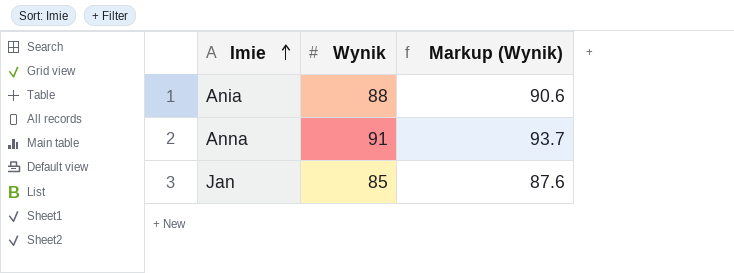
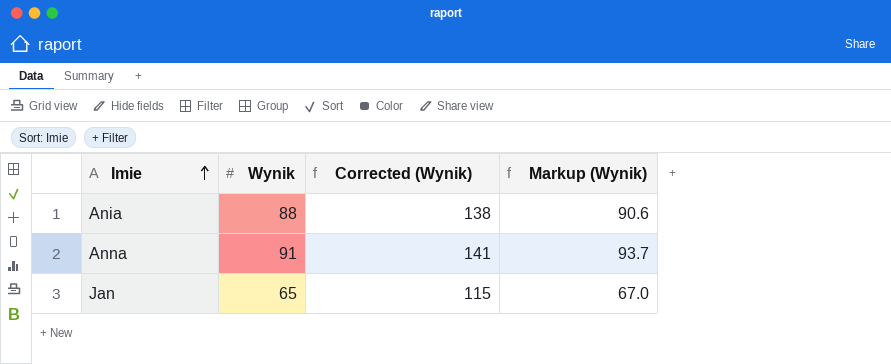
column Corrected (Wynik) | formula: none -> [Wynik] + 50
Jan | Wynik: 85 -> 65
Jan | Markup (Wynik): 87.6 -> 67.0

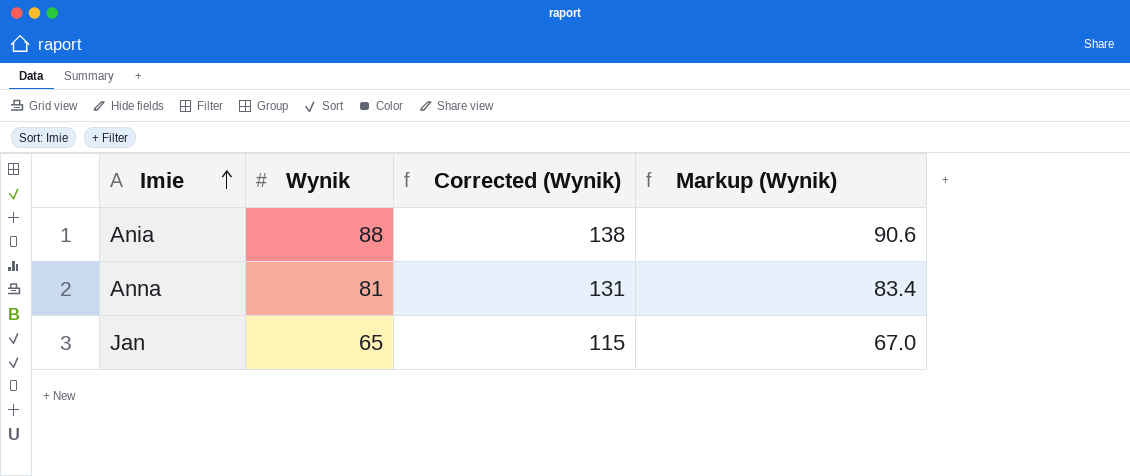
Anna | Wynik: 91 -> 81
Anna | Corrected (Wynik): 141 -> 131
Anna | Markup (Wynik): 93.7 -> 83.4

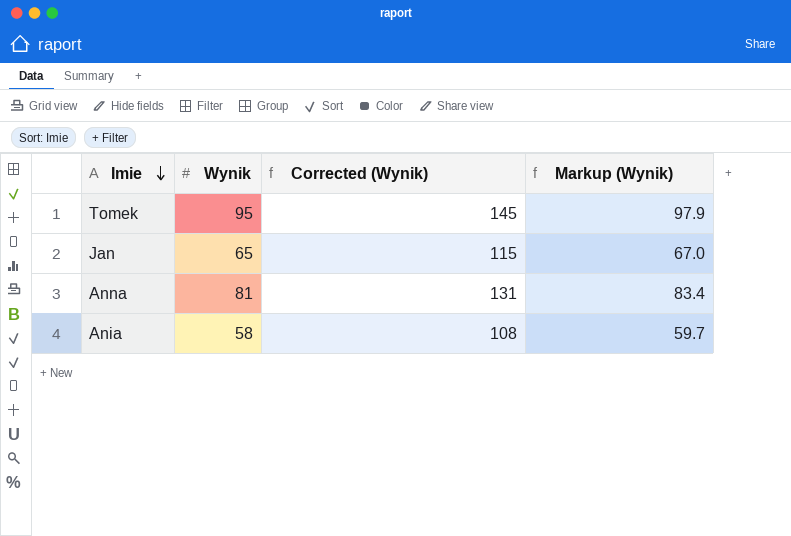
row order: Imie ascending -> Imie descending
row Tomek: none -> 95 | 145 | 97.9
Ania | Wynik: 88 -> 58
Ania | Corrected (Wynik): 138 -> 108
Ania | Markup (Wynik): 90.6 -> 59.7

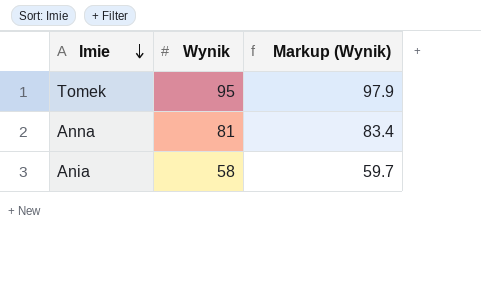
column Corrected (Wynik) | formula: [Wynik] + 50 -> none
row Jan: 65 | 115 | 67.0 -> none

